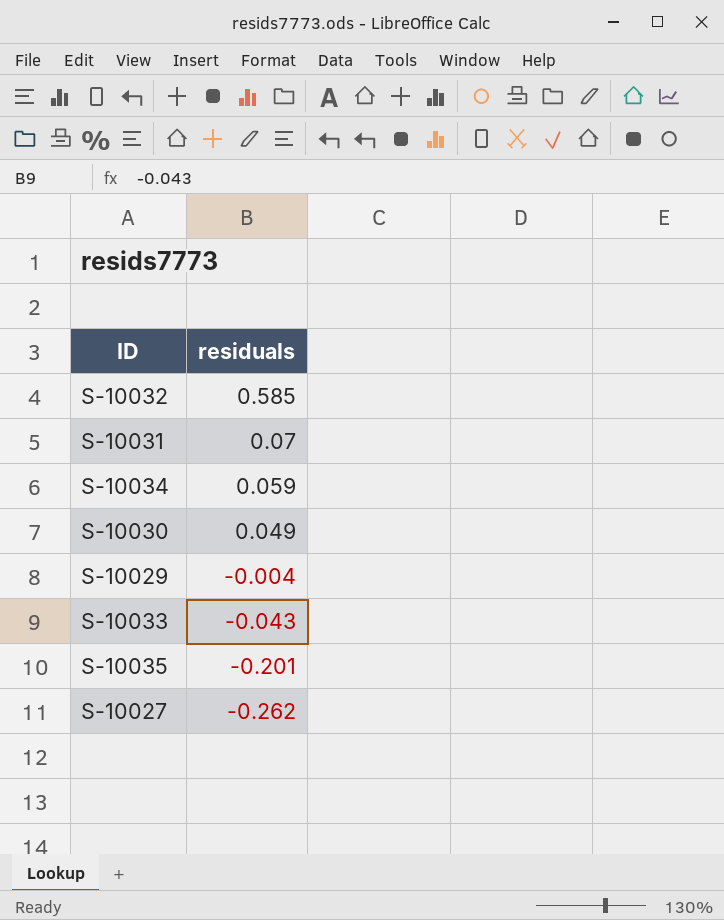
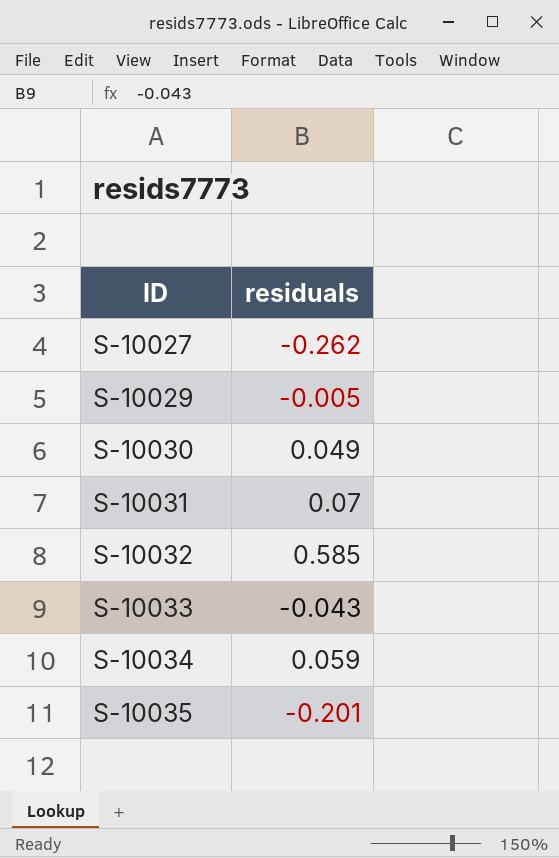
row order: residuals descending -> ID ascending
S-10029 | residuals: -0.004 -> -0.005

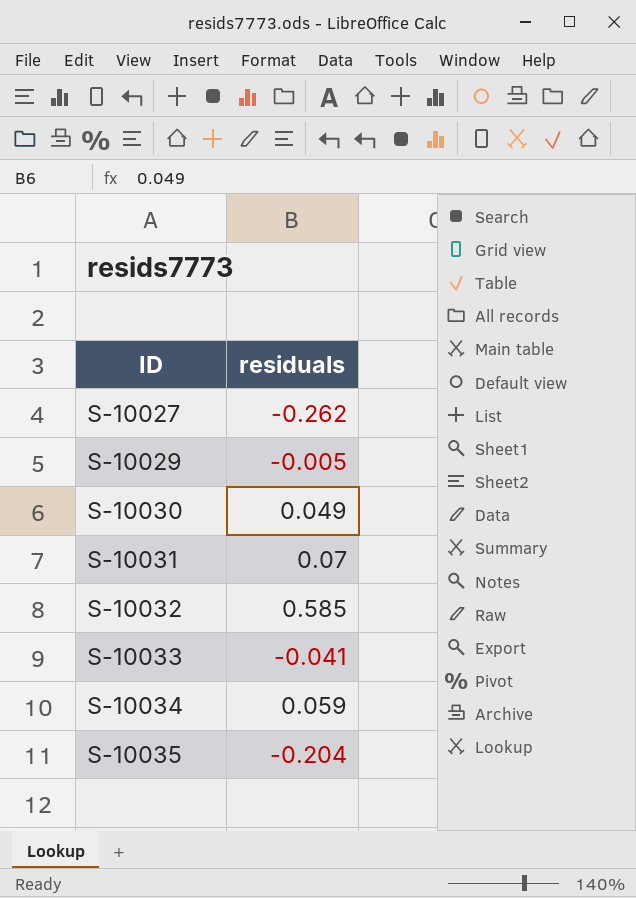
S-10033 | residuals: -0.043 -> -0.041
S-10035 | residuals: -0.201 -> -0.204

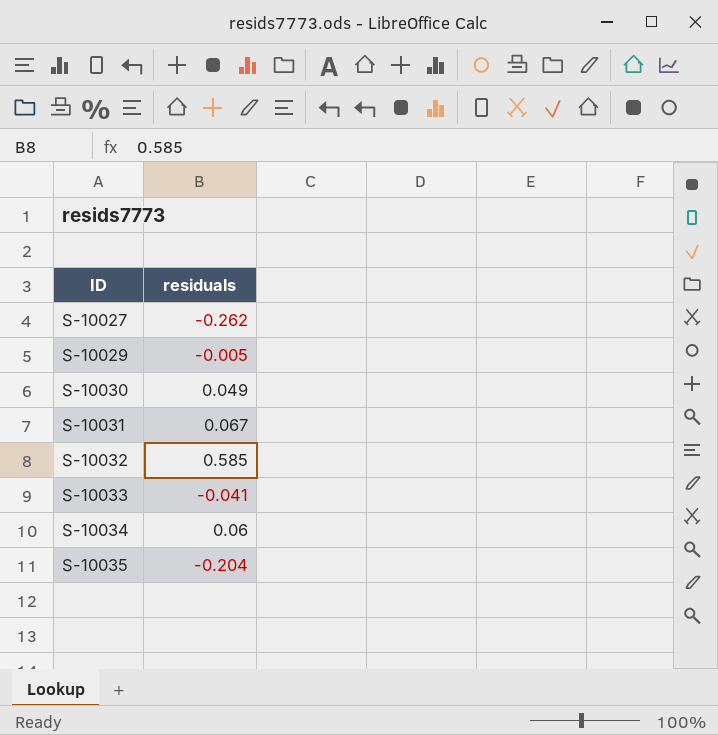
S-10031 | residuals: 0.07 -> 0.067
S-10034 | residuals: 0.059 -> 0.06

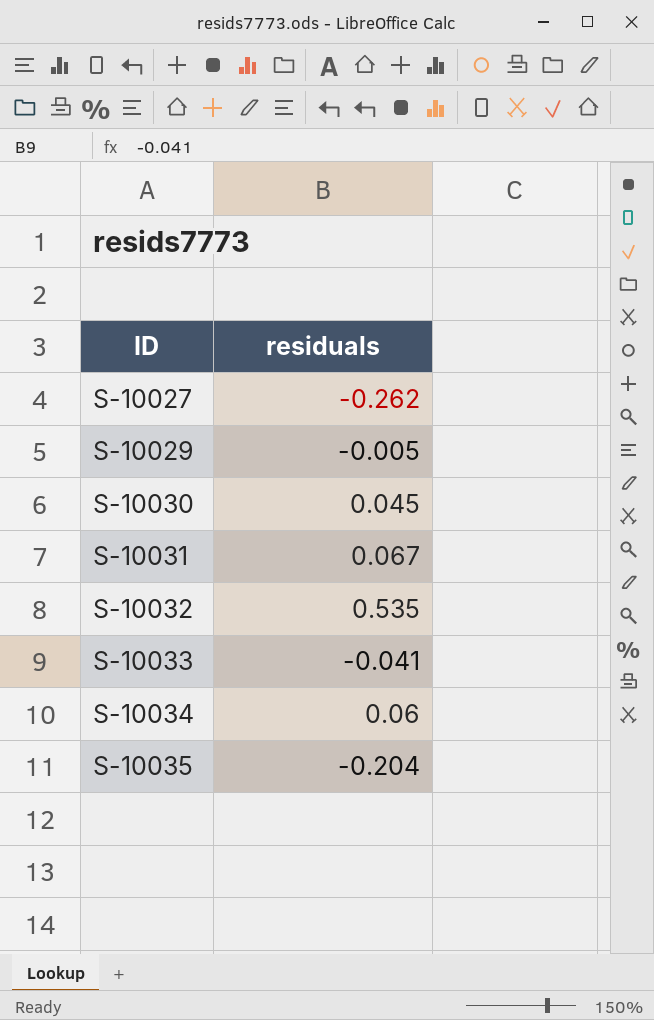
S-10030 | residuals: 0.049 -> 0.045
S-10032 | residuals: 0.585 -> 0.535

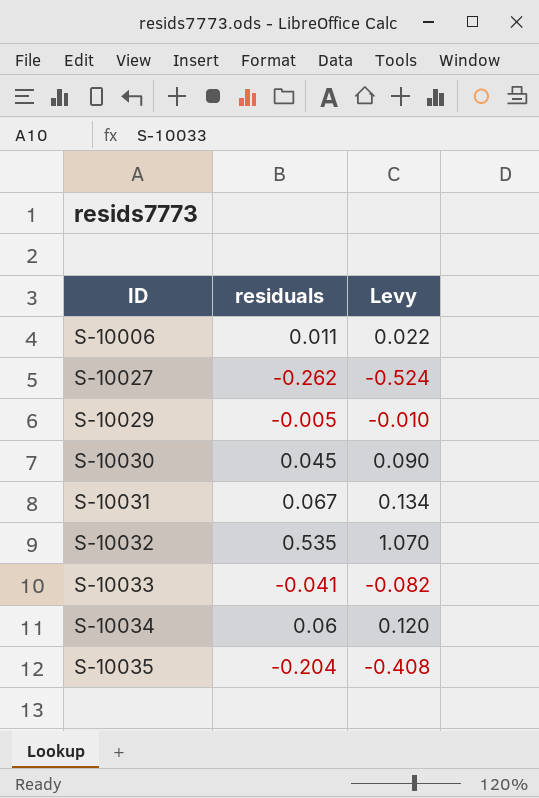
column Levy | formula: none -> [residuals] * 2
row S-10006: none -> 0.011 | 0.022

